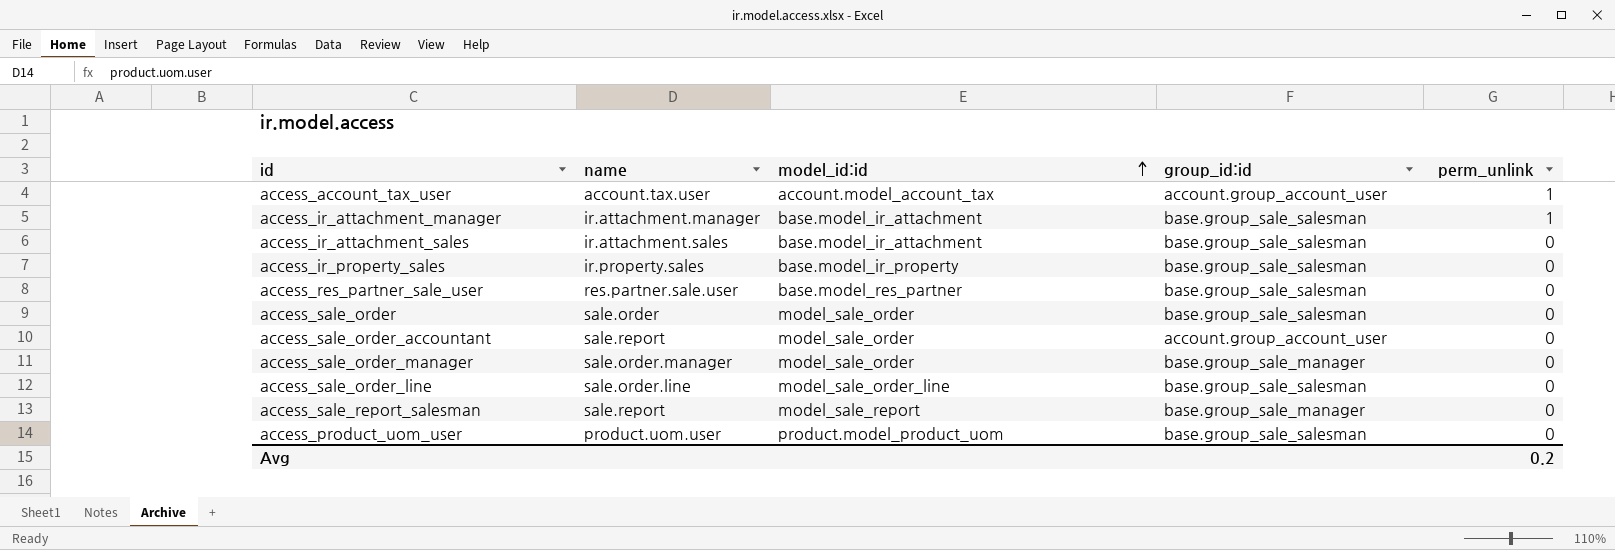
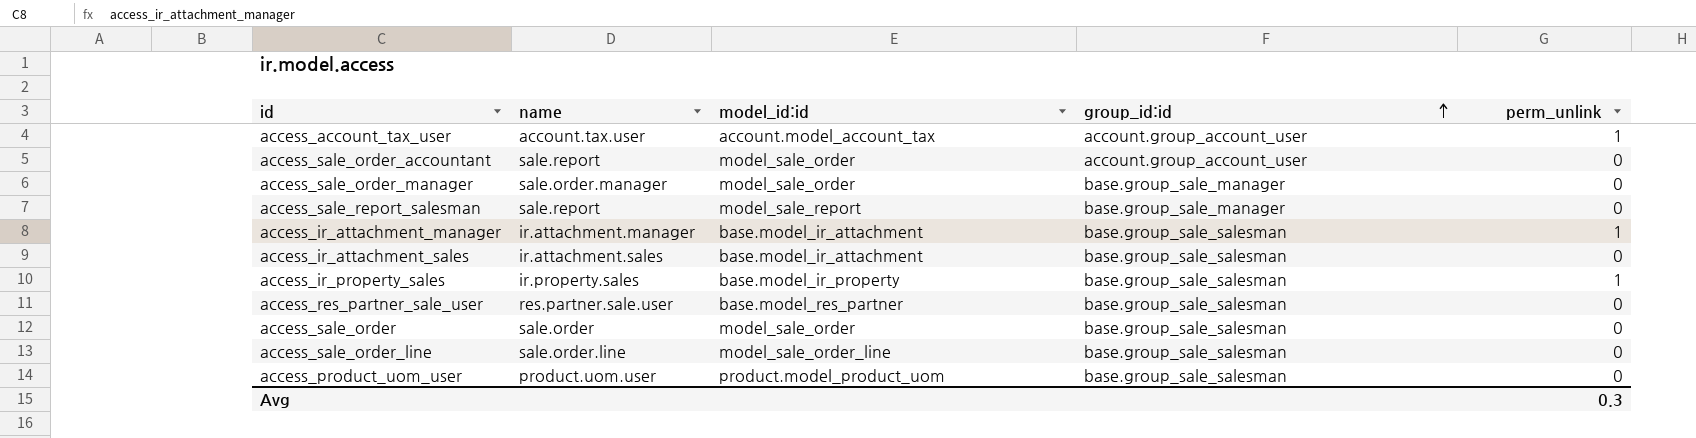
row order: model_id:id ascending -> group_id:id ascending
access_ir_property_sales | perm_unlink: 0 -> 1
Avg | perm_unlink: 0.2 -> 0.3

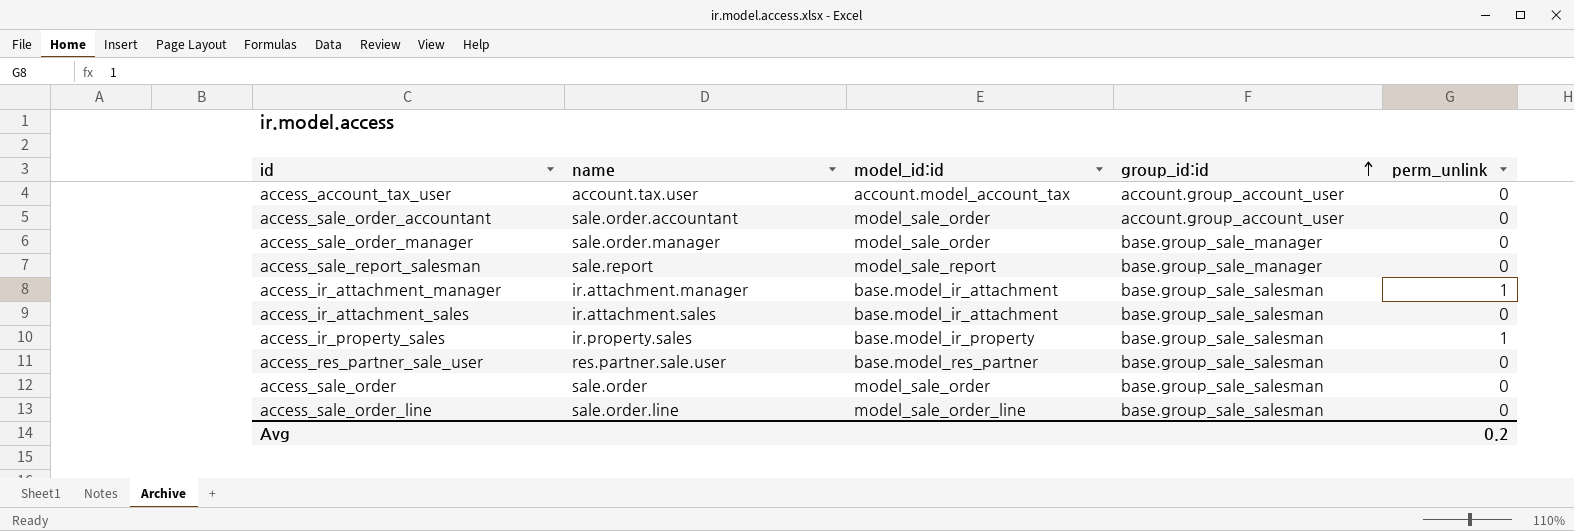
row access_product_uom_user: product.uom.user | product.model_product_uom | base.group_sale_salesman | 0 -> none
access_account_tax_user | perm_unlink: 1 -> 0
access_sale_order_accountant | name: sale.report -> sale.order.accountant
Avg | perm_unlink: 0.3 -> 0.2

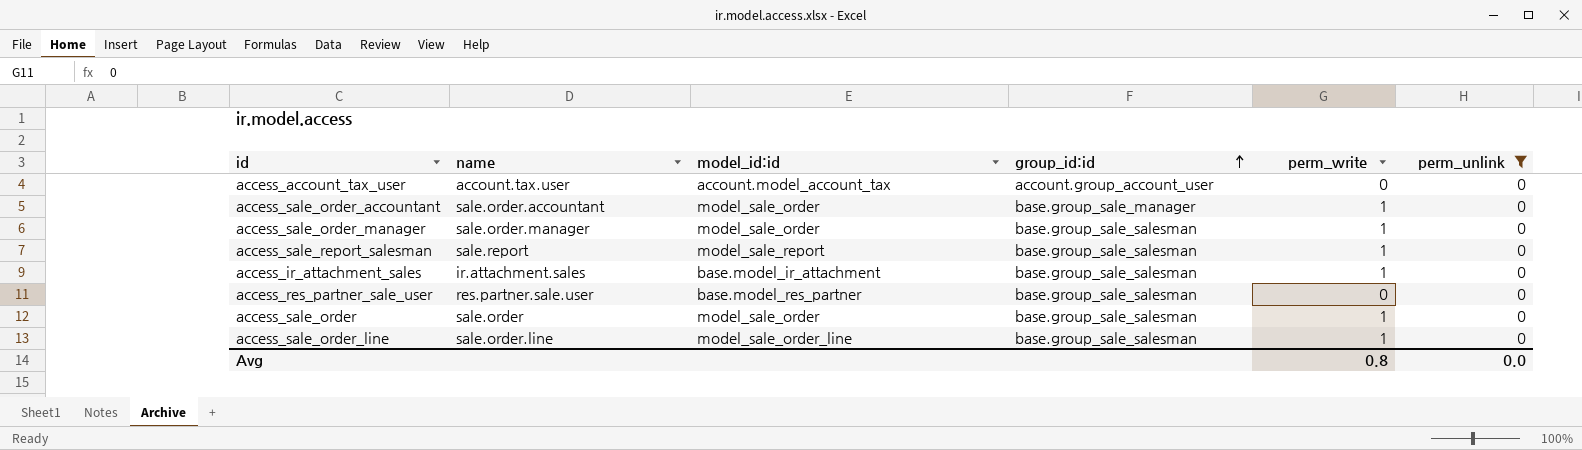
filter: none -> perm_unlink = 0
column perm_write | position: none -> 5
access_sale_order_accountant | group_id:id: account.group_account_user -> base.group_sale_manager
access_sale_order_manager | group_id:id: base.group_sale_manager -> base.group_sale_salesman
access_sale_report_salesman | group_id:id: base.group_sale_manager -> base.group_sale_salesman
Avg | perm_unlink: 0.2 -> 0.0

